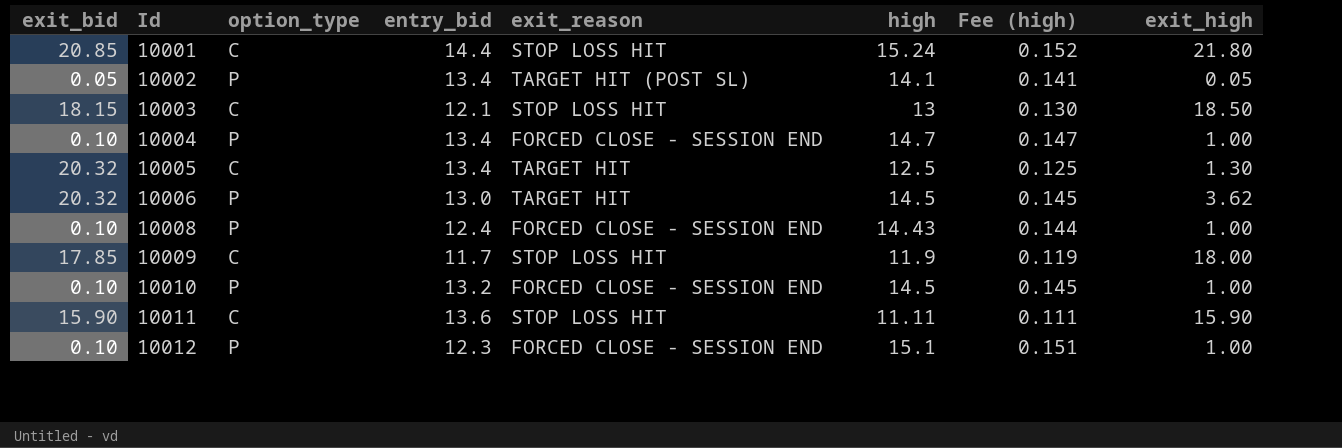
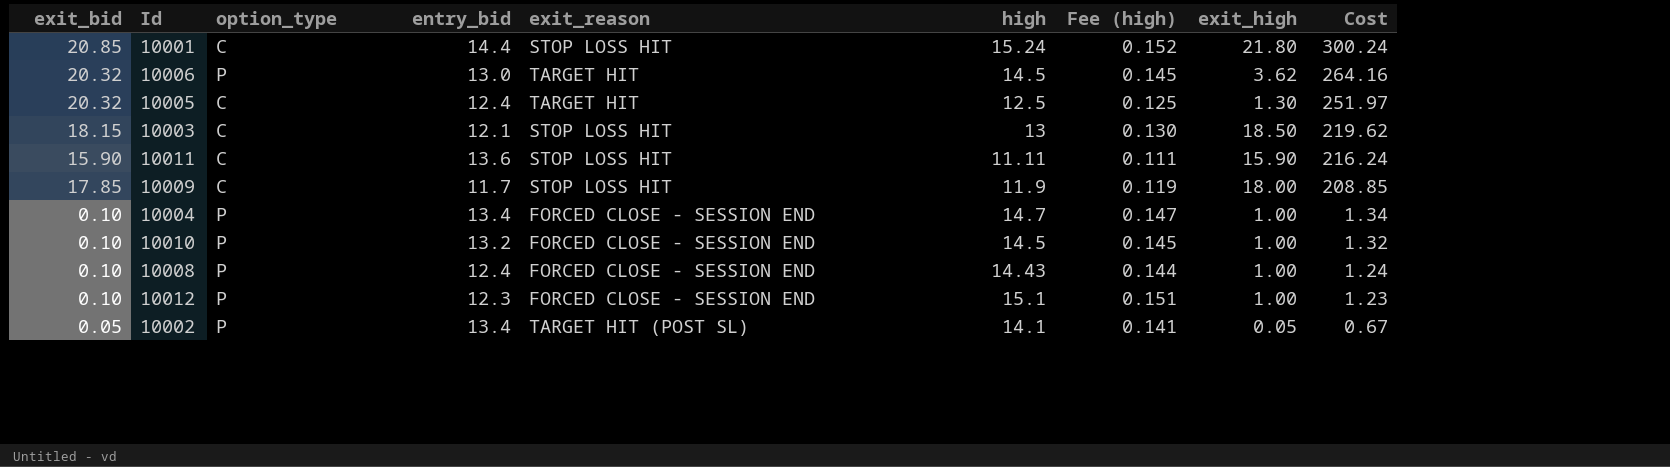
row order: Id ascending -> Cost descending
column Cost | formula: none -> [exit_bid] * [entry_bid]
10005 | entry_bid: 13.4 -> 12.4

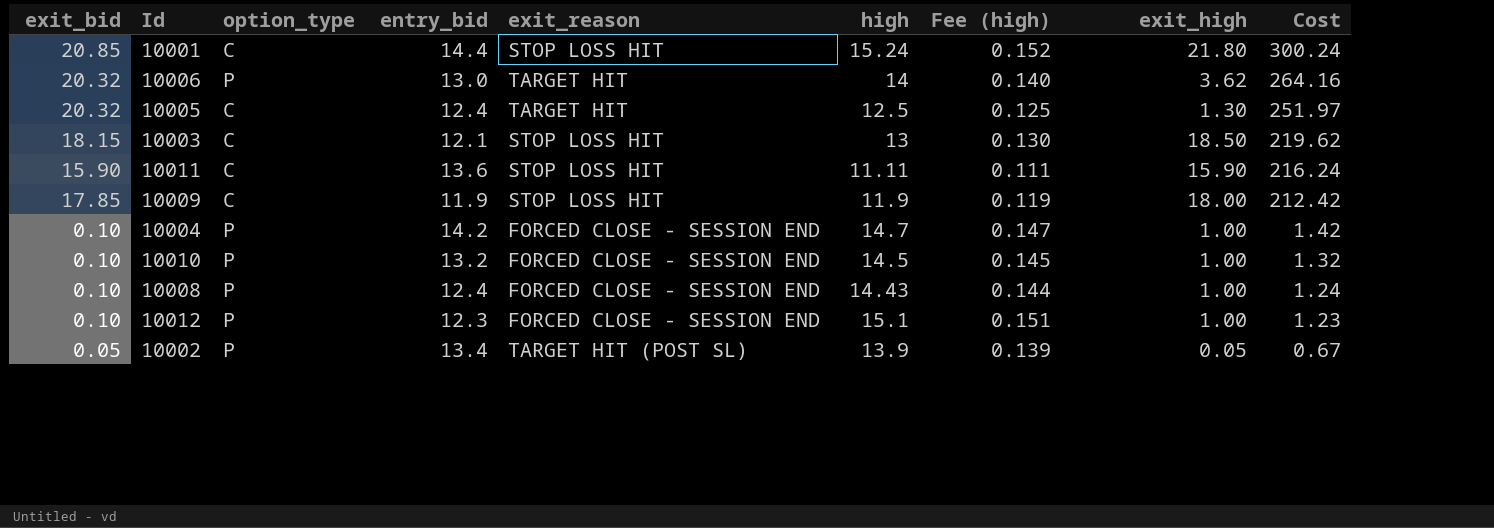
10006 | high: 14.5 -> 14
10006 | Fee (high): 0.145 -> 0.140
10009 | entry_bid: 11.7 -> 11.9
10009 | Cost: 208.85 -> 212.42
10004 | entry_bid: 13.4 -> 14.2
10004 | Cost: 1.34 -> 1.42
10002 | high: 14.1 -> 13.9
10002 | Fee (high): 0.141 -> 0.139

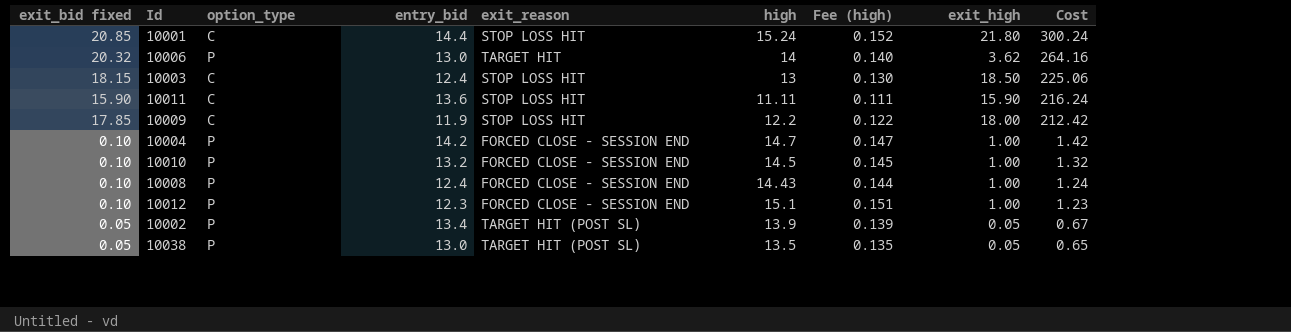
column name: exit_bid -> exit_bid fixed
row 10005: 20.32 | C | 12.4 | TARGET HIT | 12.5 | 0.125 | 1.30 | 251.97 -> none
10003 | entry_bid: 12.1 -> 12.4
10003 | Cost: 219.62 -> 225.06
10009 | high: 11.9 -> 12.2
10009 | Fee (high): 0.119 -> 0.122
row 10038: none -> 0.05 | P | 13.0 | TARGET HIT (POST SL) | 13.5 | 0.135 | 0.05 | 0.65

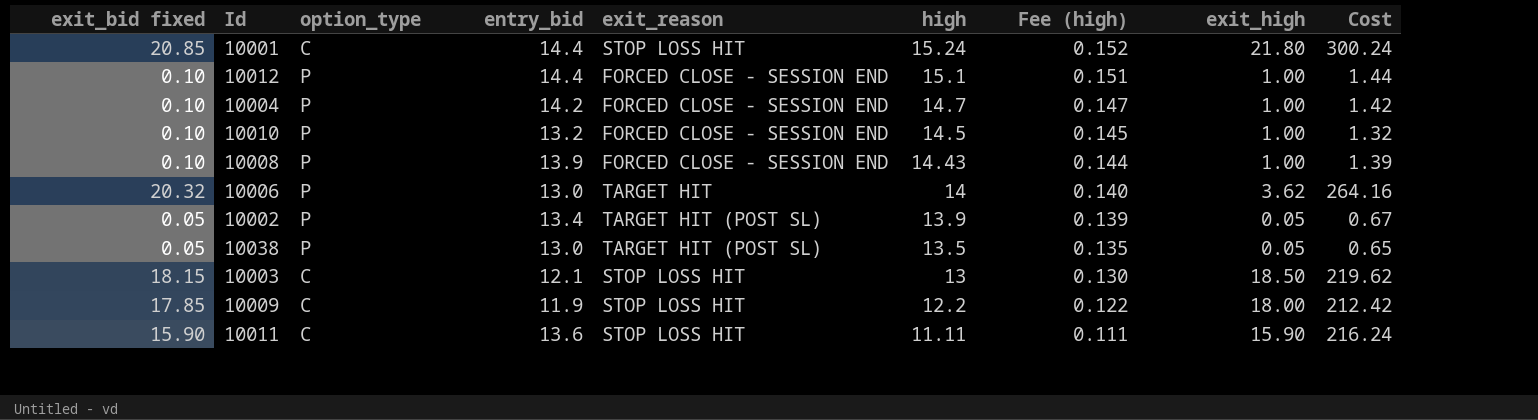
row order: Cost descending -> high descending
10012 | entry_bid: 12.3 -> 14.4
10012 | Cost: 1.23 -> 1.44
10008 | entry_bid: 12.4 -> 13.9
10008 | Cost: 1.24 -> 1.39
10003 | entry_bid: 12.4 -> 12.1
10003 | Cost: 225.06 -> 219.62

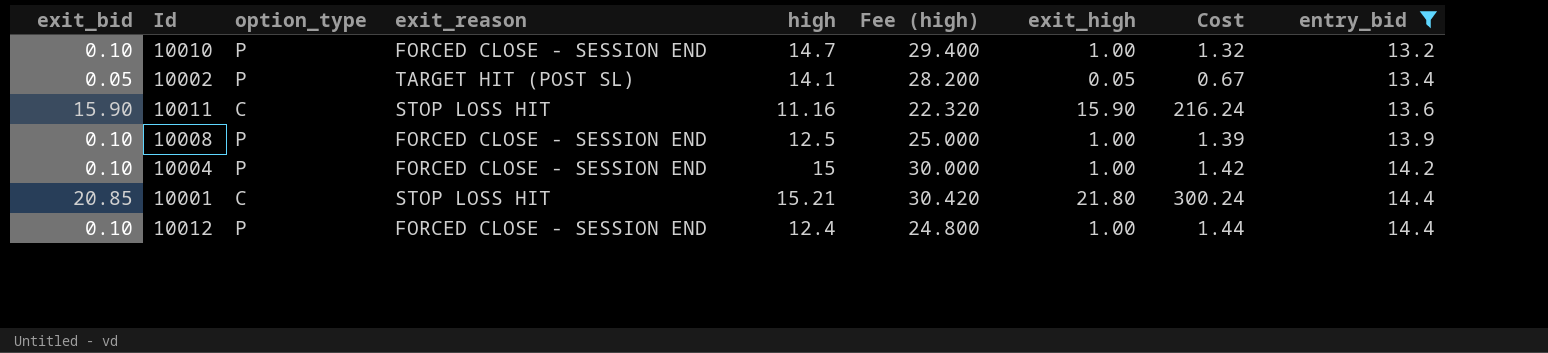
filter: none -> entry_bid >= 13.2
row order: high descending -> entry_bid ascending
column name: exit_bid fixed -> exit_bid
column Fee (high) | formula: [high] * 0.01 -> [high] * 2
column entry_bid | position: 4 -> 9
10010 | high: 14.5 -> 14.7
10002 | high: 13.9 -> 14.1
10011 | high: 11.11 -> 11.16
10008 | high: 14.43 -> 12.5
10004 | high: 14.7 -> 15
10001 | high: 15.24 -> 15.21
10012 | high: 15.1 -> 12.4

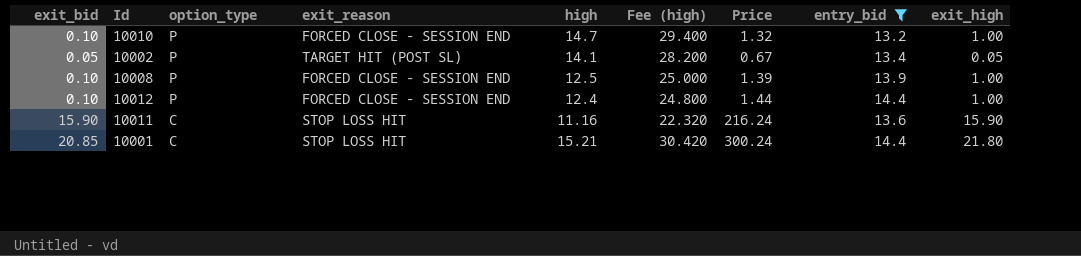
row order: entry_bid ascending -> option_type descending
column name: Cost -> Price
column exit_high | position: 7 -> 9
row 10004: 0.10 | P | FORCED CLOSE - SESSION END | 15 | 30.000 | 1.00 | 1.42 | 14.2 -> none

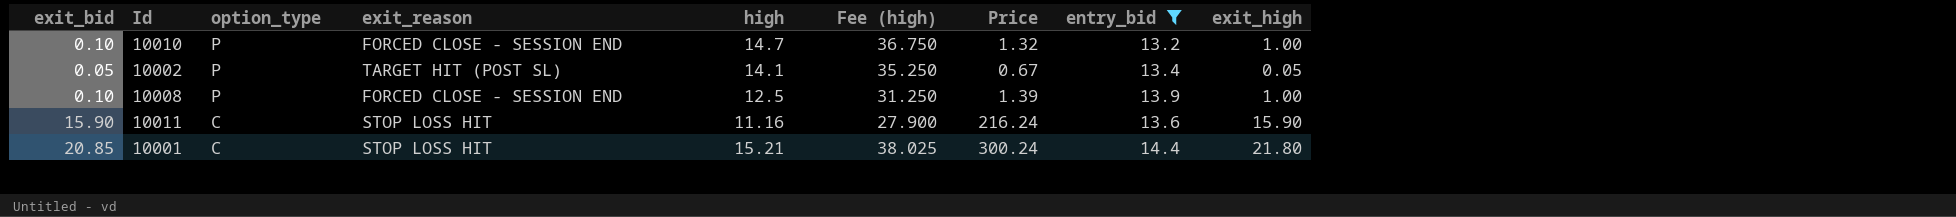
column Fee (high) | formula: [high] * 2 -> [high] * 2.5
row 10012: 0.10 | P | FORCED CLOSE - SESSION END | 12.4 | 24.800 | 1.44 | 14.4 | 1.00 -> none

